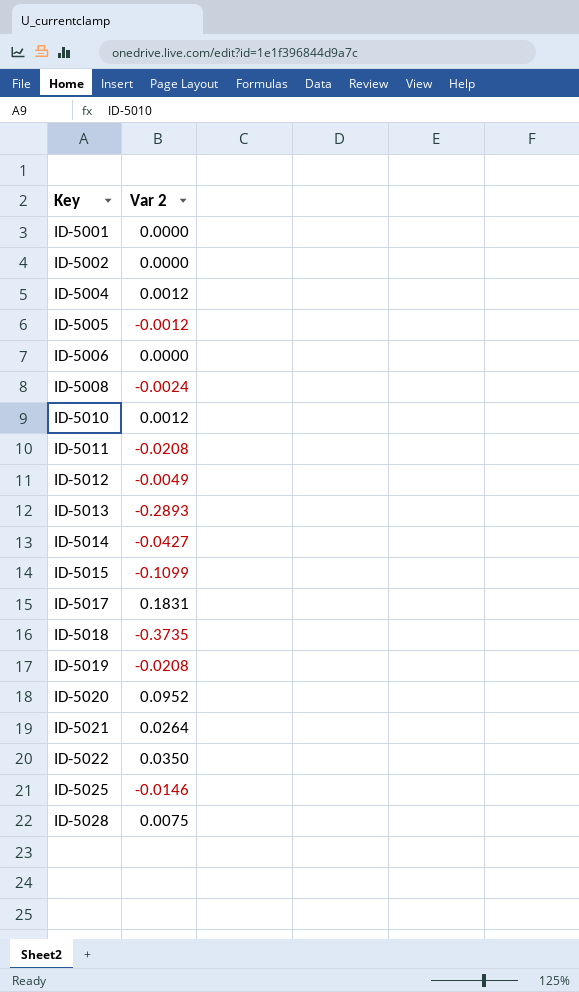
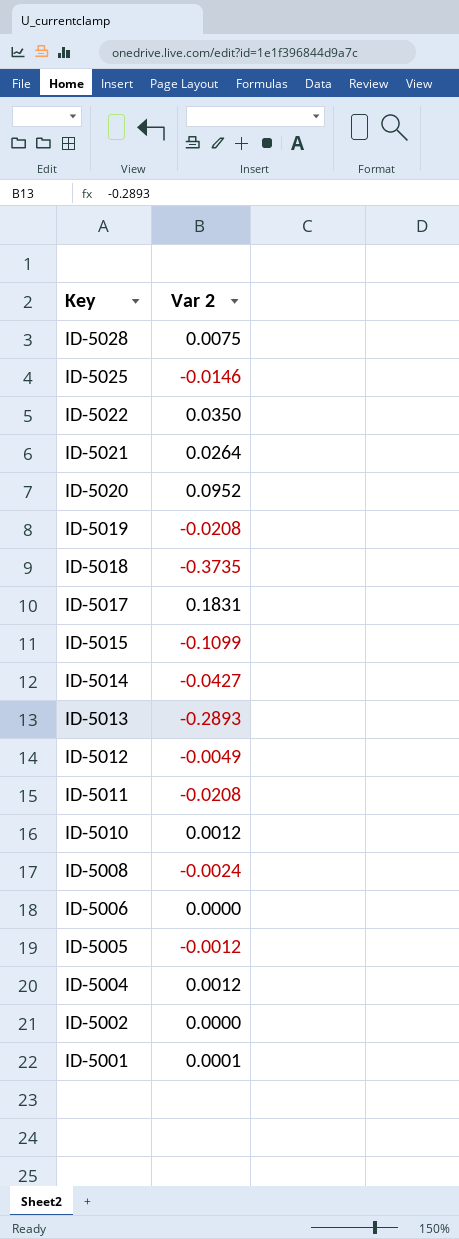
row order: Key ascending -> Key descending
ID-5001 | Var 2: 0.0000 -> 0.0001

